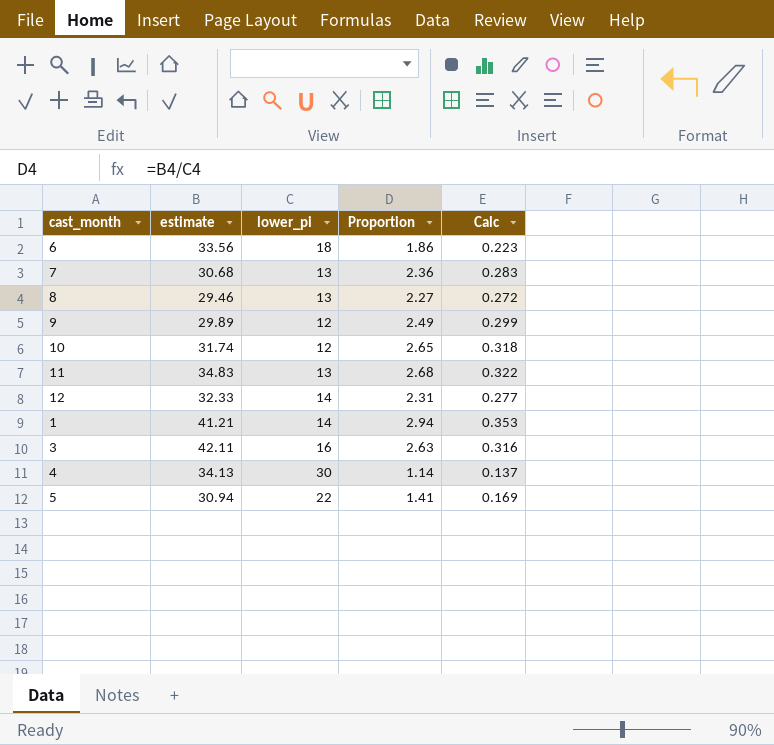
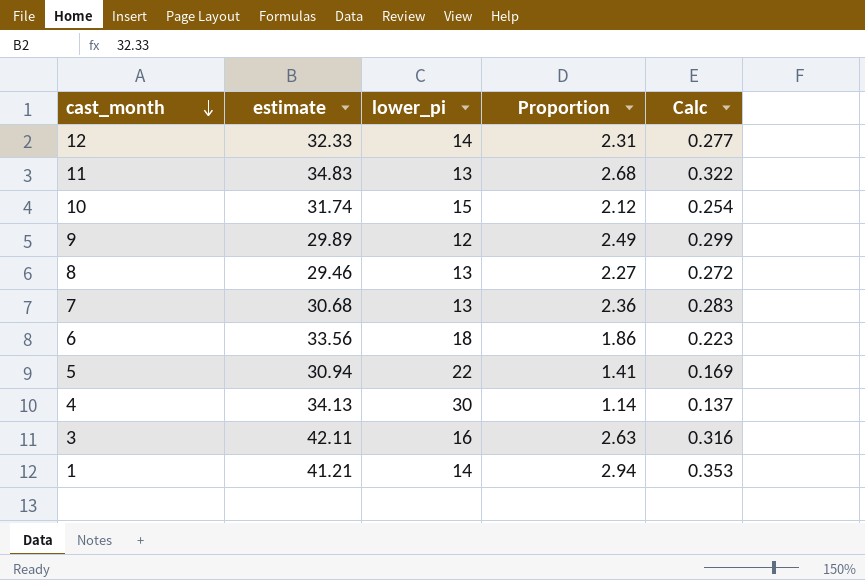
row order: none -> cast_month descending
10 | lower_pi: 12 -> 15
10 | Proportion: 2.65 -> 2.12
10 | Calc: 0.318 -> 0.254

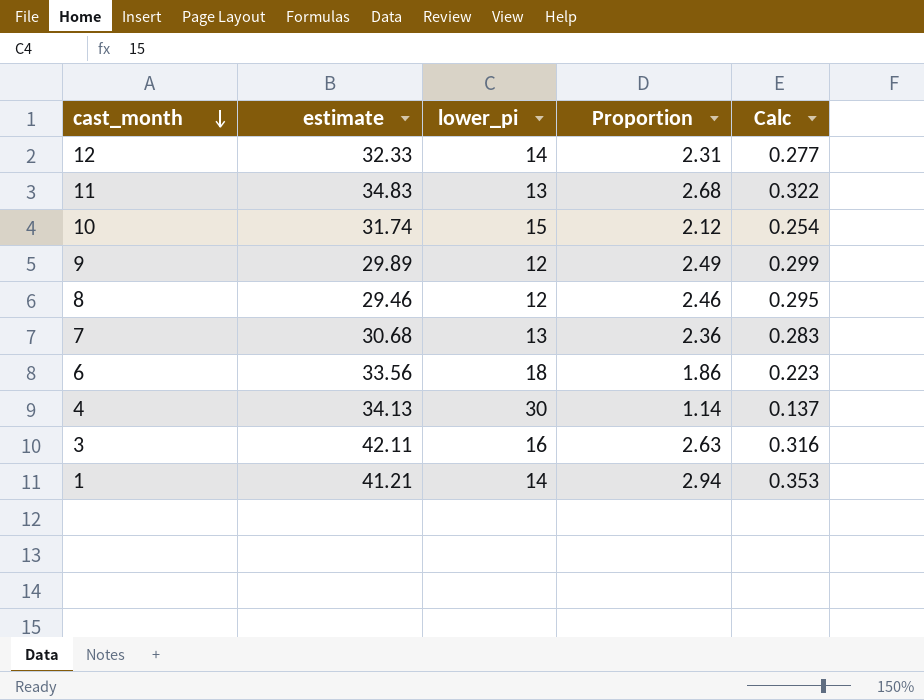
row 5: 30.94 | 22 | 1.41 | 0.169 -> none
8 | lower_pi: 13 -> 12
8 | Proportion: 2.27 -> 2.46
8 | Calc: 0.272 -> 0.295

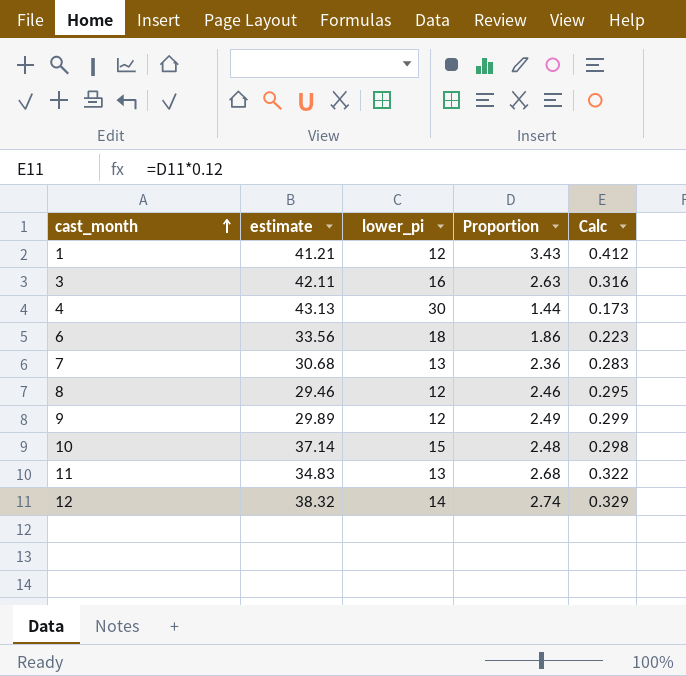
row order: cast_month descending -> cast_month ascending
1 | lower_pi: 14 -> 12
1 | Proportion: 2.94 -> 3.43
1 | Calc: 0.353 -> 0.412
4 | estimate: 34.13 -> 43.13
4 | Proportion: 1.14 -> 1.44
4 | Calc: 0.137 -> 0.173
10 | estimate: 31.74 -> 37.14
10 | Proportion: 2.12 -> 2.48
10 | Calc: 0.254 -> 0.298
12 | estimate: 32.33 -> 38.32
12 | Proportion: 2.31 -> 2.74
12 | Calc: 0.277 -> 0.329

